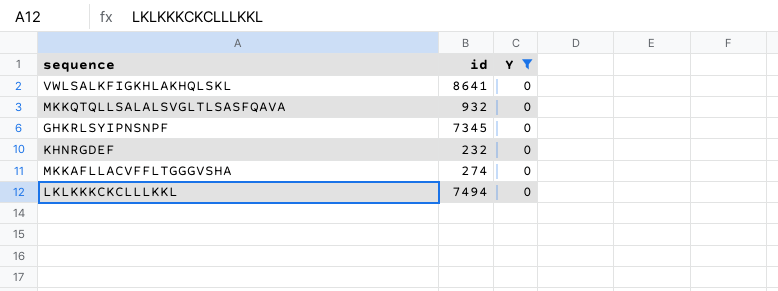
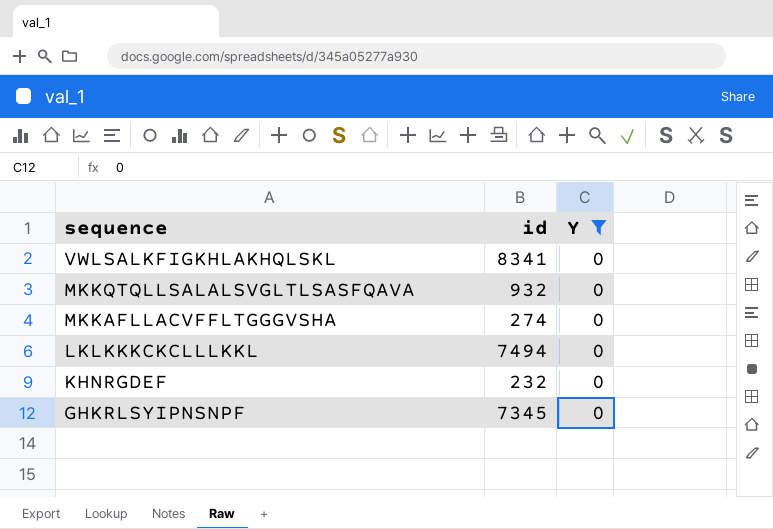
row order: none -> sequence descending
VWLSALKFIGKHLAKHQLSKL | id: 8641 -> 8341

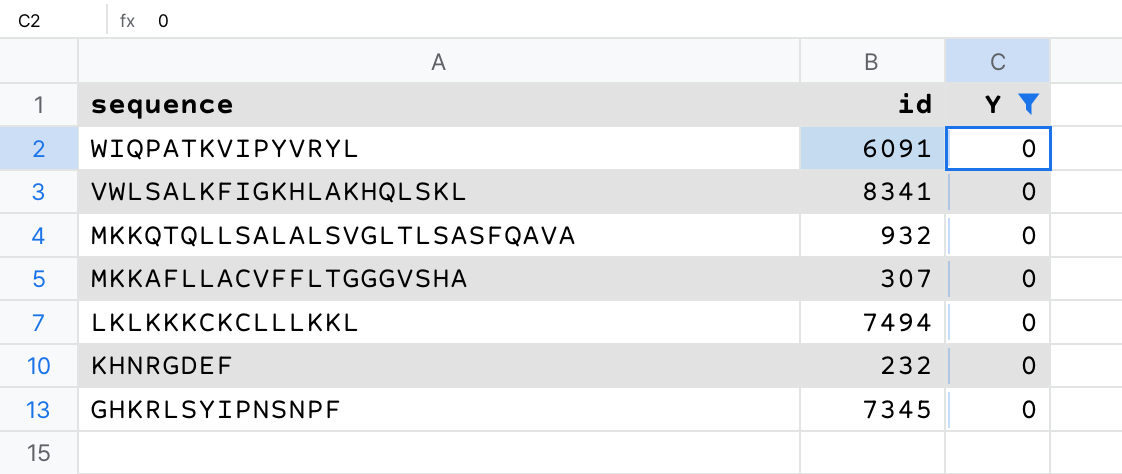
row WIQPATKVIPYVRYL: none -> 6091 | 0
MKKAFLLACVFFLTGGGVSHA | id: 274 -> 307

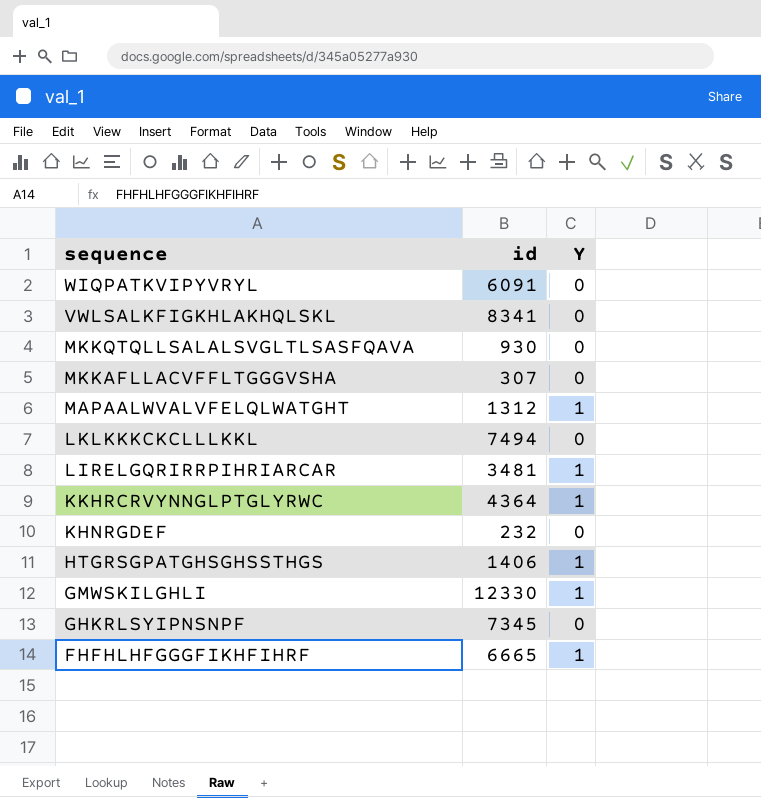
filter: Y = 0 -> none
MKKQTQLLSALALSVGLTLSASFQAVA | id: 932 -> 930

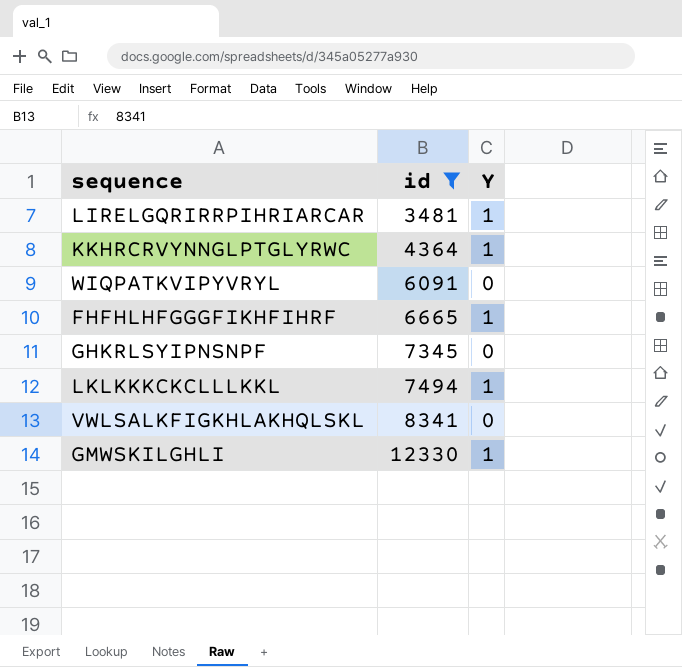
filter: none -> id >= 3481
row order: sequence descending -> id ascending
LKLKKKCKCLLLKKL | Y: 0 -> 1

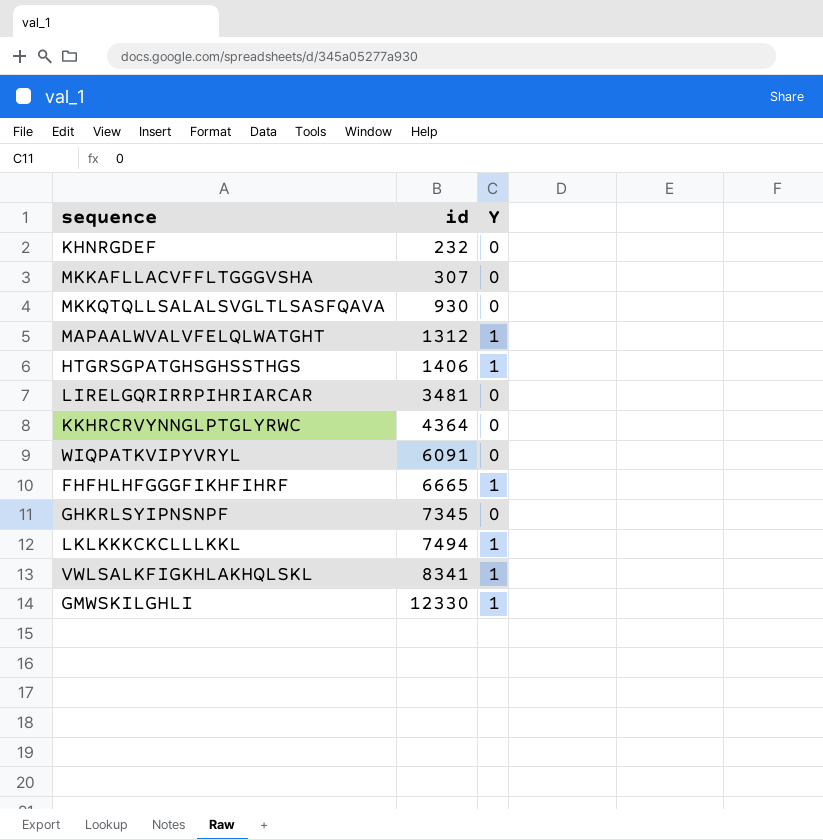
filter: id >= 3481 -> none
LIRELGQRIRRPIHRIARCAR | Y: 1 -> 0
KKHRCRVYNNGLPTGLYRWC | Y: 1 -> 0
VWLSALKFIGKHLAKHQLSKL | Y: 0 -> 1

